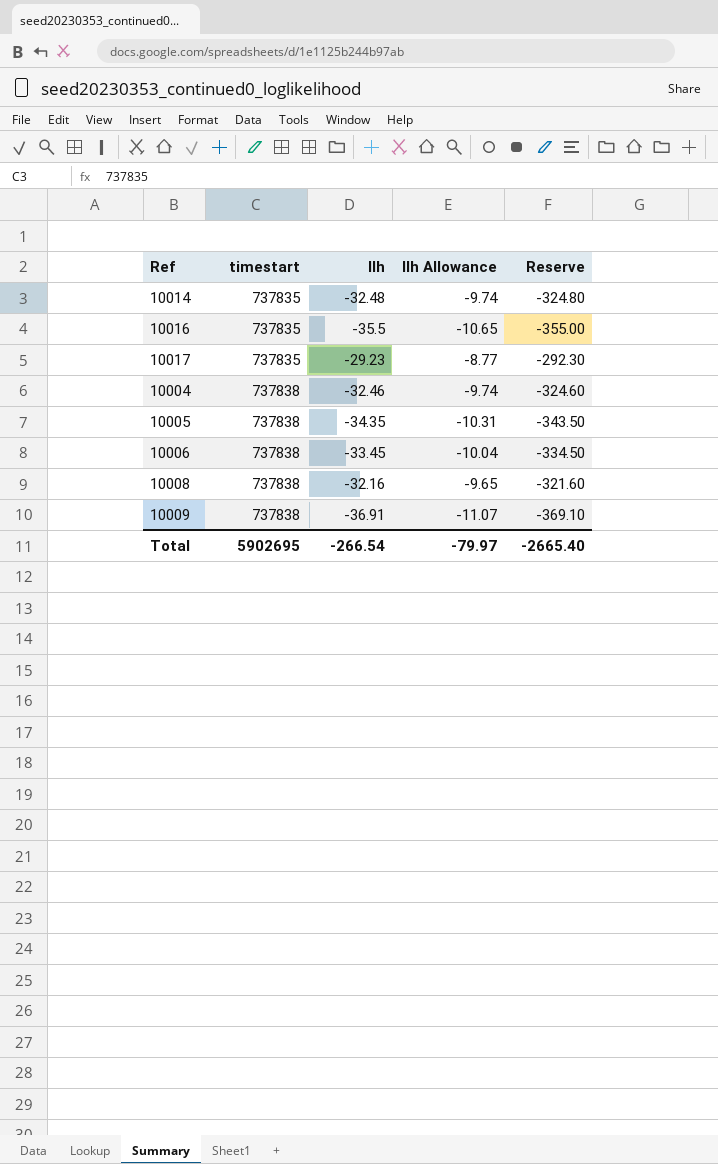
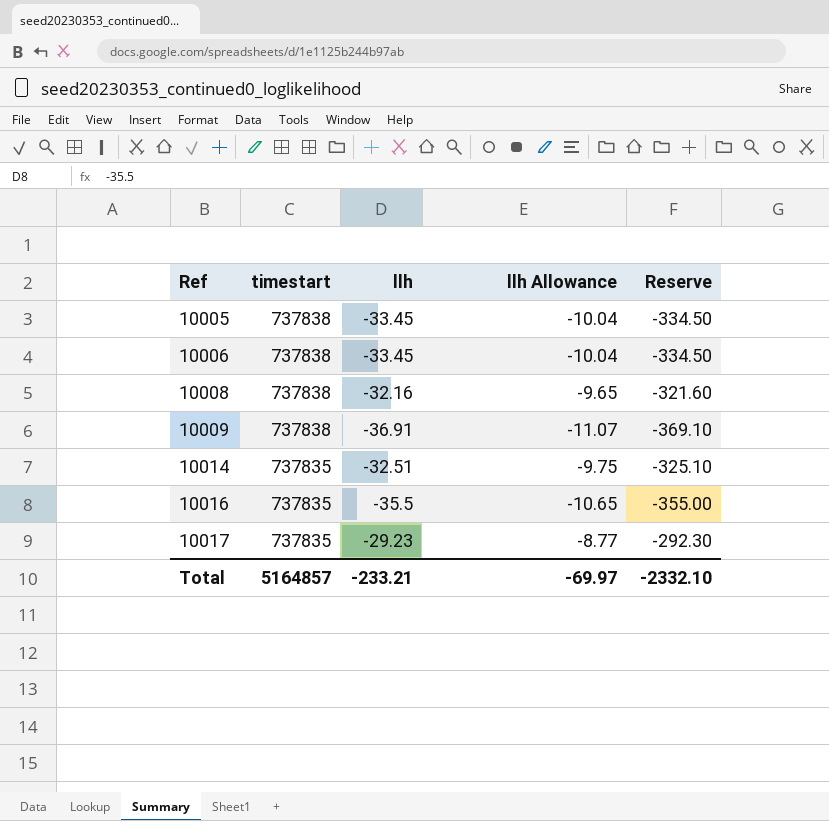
row order: timestart ascending -> Ref ascending
row 10004: 737838 | -32.46 | -9.74 | -324.60 -> none
10005 | llh: -34.35 -> -33.45
10005 | llh Allowance: -10.31 -> -10.04
10005 | Reserve: -343.50 -> -334.50
10014 | llh: -32.48 -> -32.51
10014 | llh Allowance: -9.74 -> -9.75
10014 | Reserve: -324.80 -> -325.10
Total | timestart: 5902695 -> 5164857
Total | llh: -266.54 -> -233.21
Total | llh Allowance: -79.97 -> -69.97
Total | Reserve: -2665.40 -> -2332.10

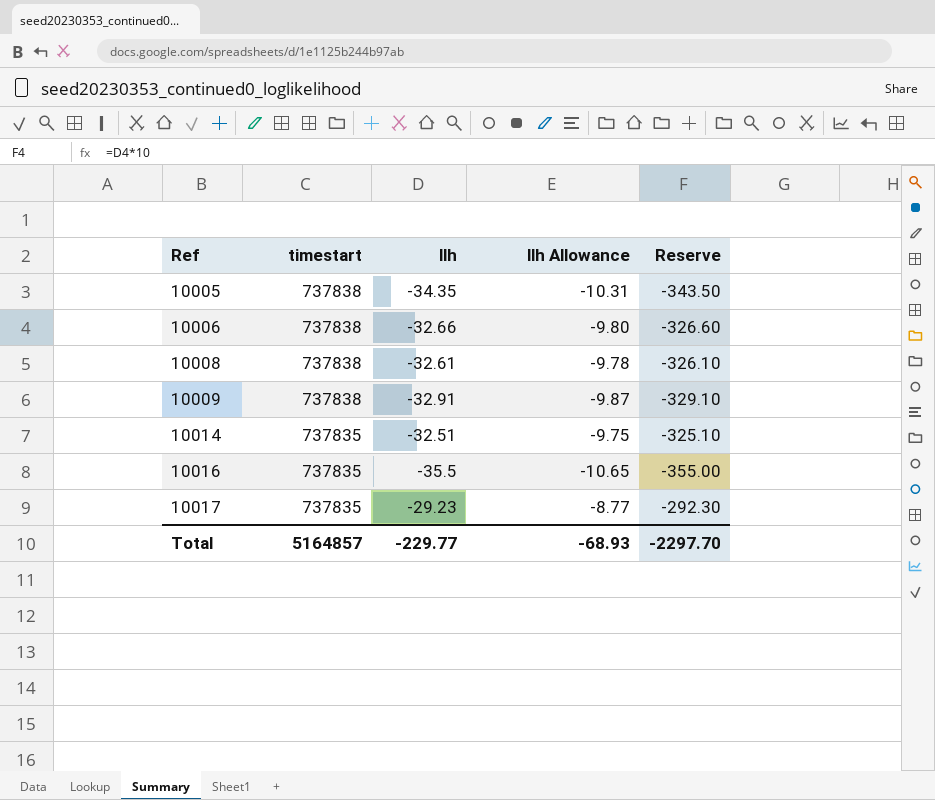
10005 | llh: -33.45 -> -34.35
10005 | llh Allowance: -10.04 -> -10.31
10005 | Reserve: -334.50 -> -343.50
10006 | llh: -33.45 -> -32.66
10006 | llh Allowance: -10.04 -> -9.80
10006 | Reserve: -334.50 -> -326.60
10008 | llh: -32.16 -> -32.61
10008 | llh Allowance: -9.65 -> -9.78
10008 | Reserve: -321.60 -> -326.10
10009 | llh: -36.91 -> -32.91
10009 | llh Allowance: -11.07 -> -9.87
10009 | Reserve: -369.10 -> -329.10
Total | llh: -233.21 -> -229.77
Total | llh Allowance: -69.97 -> -68.93
Total | Reserve: -2332.10 -> -2297.70

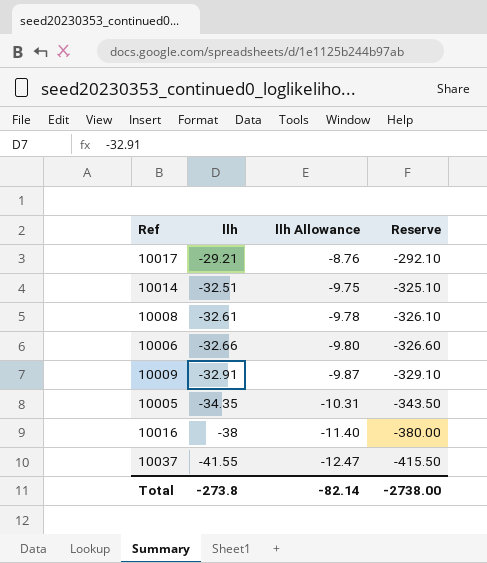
row order: Ref ascending -> llh descending
column timestart | position: 2 -> none
10017 | llh: -29.23 -> -29.21
10017 | llh Allowance: -8.77 -> -8.76
10017 | Reserve: -292.30 -> -292.10
10016 | llh: -35.5 -> -38
10016 | llh Allowance: -10.65 -> -11.40
10016 | Reserve: -355.00 -> -380.00
row 10037: none -> -41.55 | -12.47 | -415.50
Total | llh: -229.77 -> -273.8
Total | llh Allowance: -68.93 -> -82.14
Total | Reserve: -2297.70 -> -2738.00

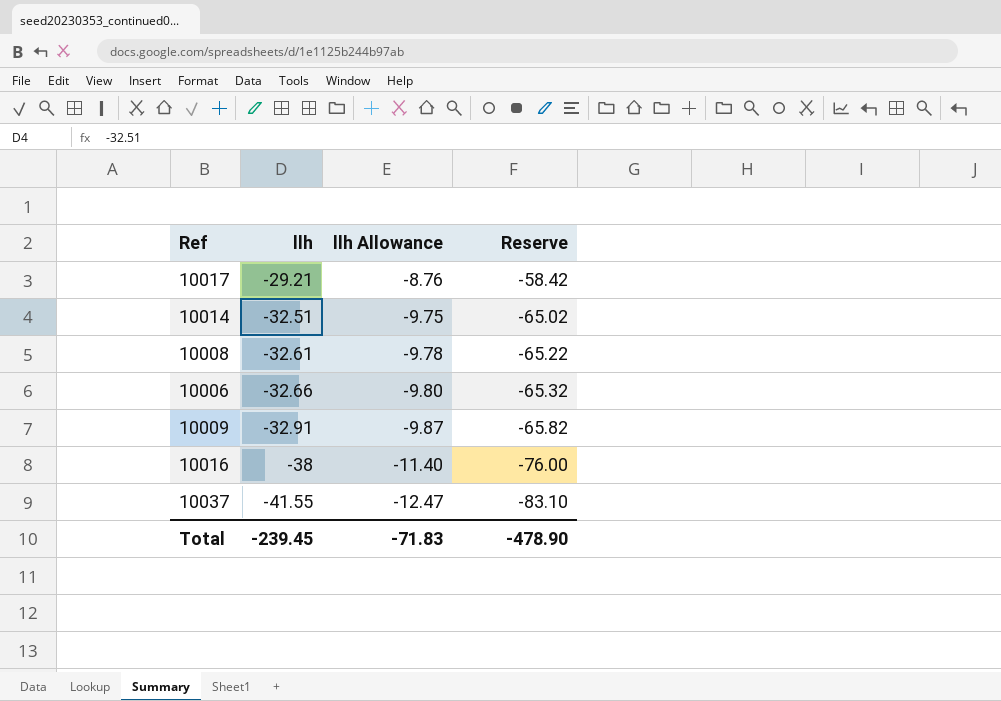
column Reserve | formula: [llh] * 10 -> [llh] * 2
row 10005: -34.35 | -10.31 | -343.50 -> none
Total | llh: -273.8 -> -239.45
Total | llh Allowance: -82.14 -> -71.83
Total | Reserve: -2738.00 -> -478.90

